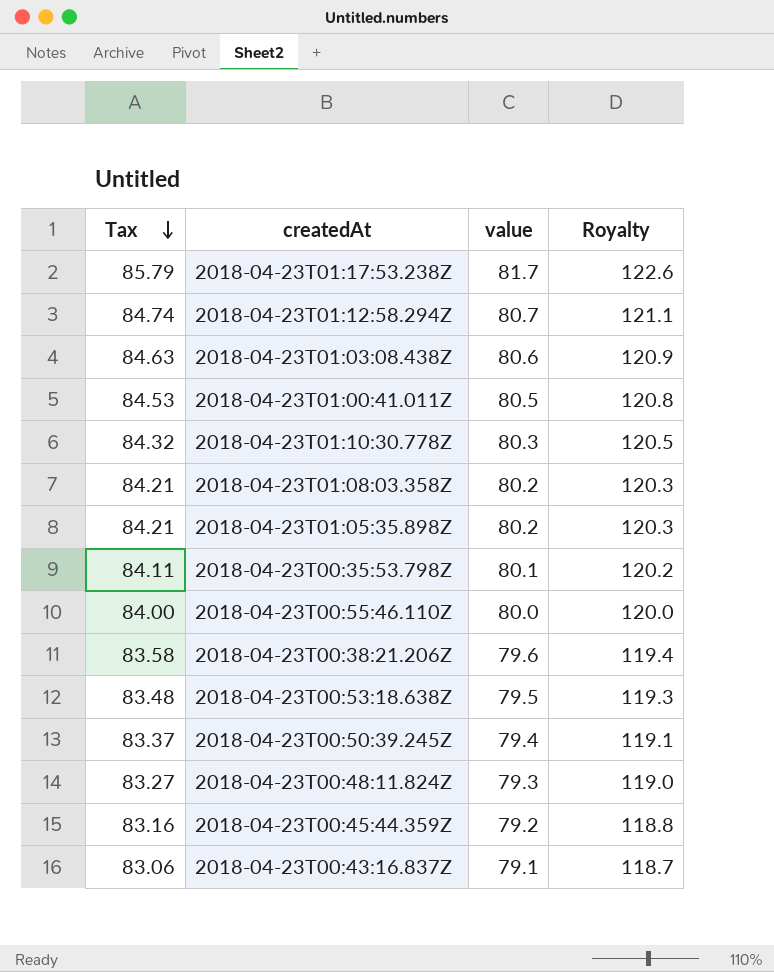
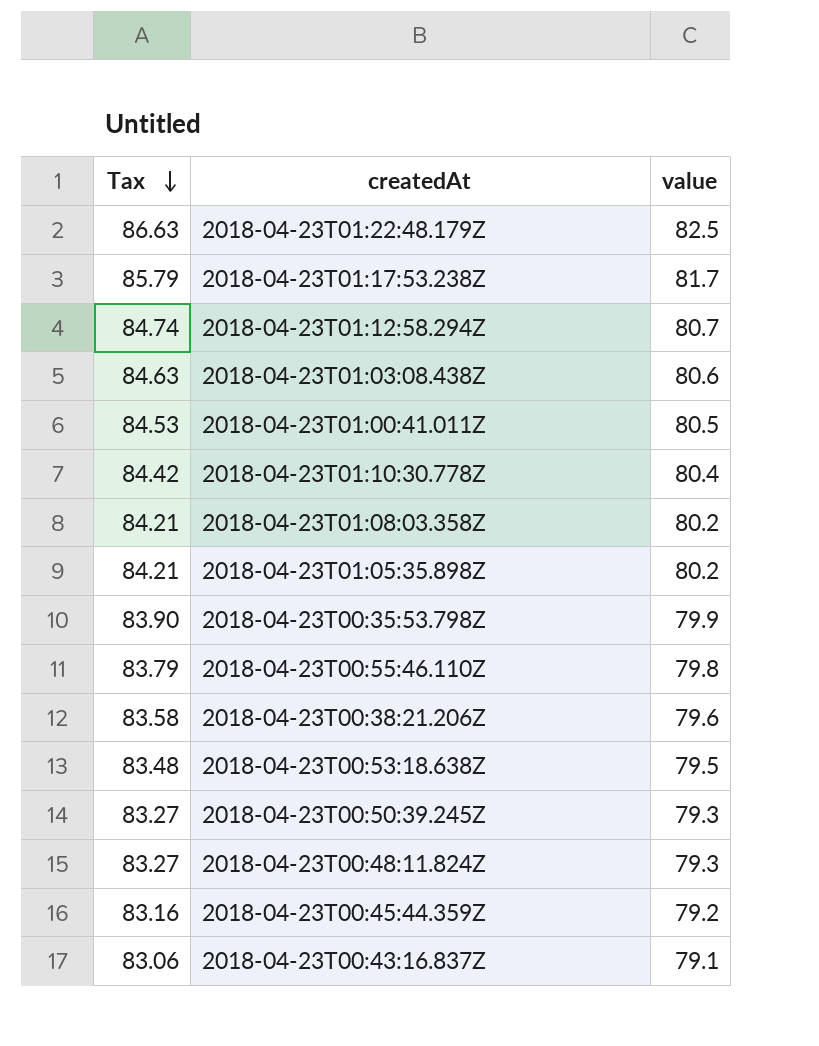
column Royalty | formula: [value] * 1.5 -> none
row 2018-04-23T01:22:48.179Z: none -> 86.63 | 82.5
2018-04-23T01:10:30.778Z | Tax: 84.32 -> 84.42
2018-04-23T01:10:30.778Z | value: 80.3 -> 80.4
2018-04-23T00:35:53.798Z | Tax: 84.11 -> 83.90
2018-04-23T00:35:53.798Z | value: 80.1 -> 79.9
2018-04-23T00:55:46.110Z | Tax: 84.00 -> 83.79
2018-04-23T00:55:46.110Z | value: 80.0 -> 79.8
2018-04-23T00:50:39.245Z | Tax: 83.37 -> 83.27
2018-04-23T00:50:39.245Z | value: 79.4 -> 79.3

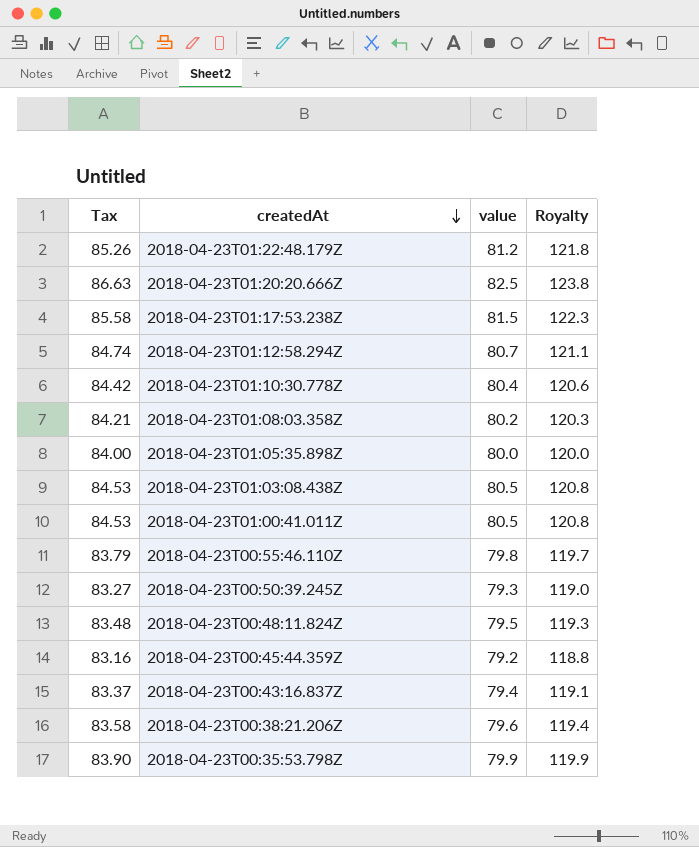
row order: Tax descending -> createdAt descending
column Royalty | formula: none -> [value] * 1.5
row 2018-04-23T00:53:18.638Z: 83.48 | 79.5 -> none
2018-04-23T01:22:48.179Z | Tax: 86.63 -> 85.26
2018-04-23T01:22:48.179Z | value: 82.5 -> 81.2
row 2018-04-23T01:20:20.666Z: none -> 86.63 | 82.5 | 123.8
2018-04-23T01:17:53.238Z | Tax: 85.79 -> 85.58
2018-04-23T01:17:53.238Z | value: 81.7 -> 81.5
2018-04-23T01:05:35.898Z | Tax: 84.21 -> 84.00
2018-04-23T01:05:35.898Z | value: 80.2 -> 80.0
2018-04-23T01:03:08.438Z | Tax: 84.63 -> 84.53
2018-04-23T01:03:08.438Z | value: 80.6 -> 80.5
2018-04-23T00:48:11.824Z | Tax: 83.27 -> 83.48
2018-04-23T00:48:11.824Z | value: 79.3 -> 79.5
2018-04-23T00:43:16.837Z | Tax: 83.06 -> 83.37
2018-04-23T00:43:16.837Z | value: 79.1 -> 79.4

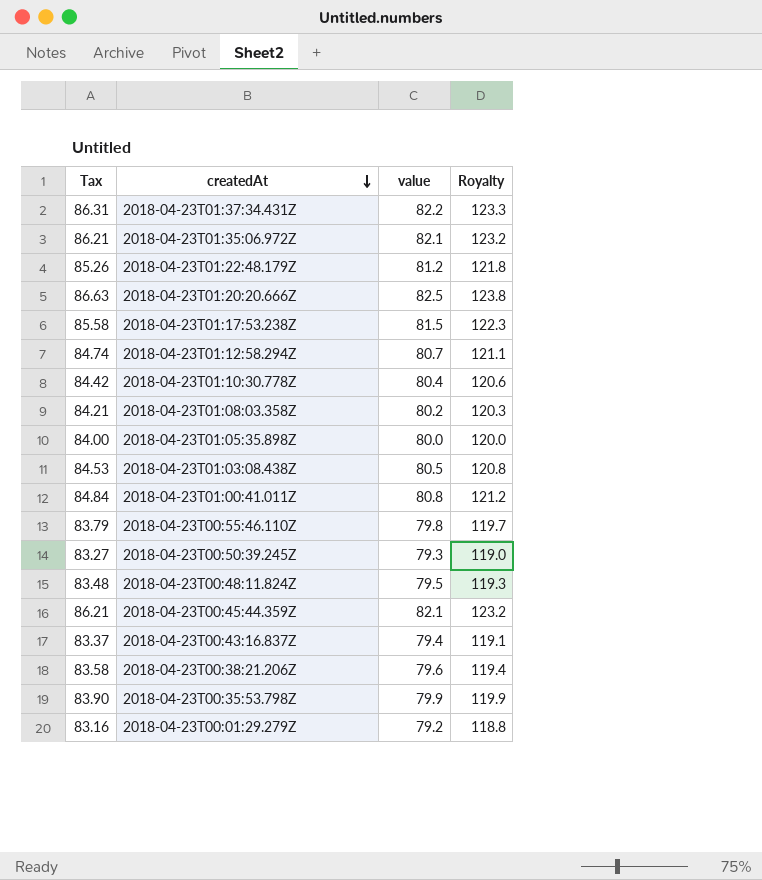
row 2018-04-23T01:37:34.431Z: none -> 86.31 | 82.2 | 123.3
row 2018-04-23T01:35:06.972Z: none -> 86.21 | 82.1 | 123.2
2018-04-23T01:00:41.011Z | Tax: 84.53 -> 84.84
2018-04-23T01:00:41.011Z | value: 80.5 -> 80.8
2018-04-23T01:00:41.011Z | Royalty: 120.8 -> 121.2
2018-04-23T00:45:44.359Z | Tax: 83.16 -> 86.21
2018-04-23T00:45:44.359Z | value: 79.2 -> 82.1
2018-04-23T00:45:44.359Z | Royalty: 118.8 -> 123.2
row 2018-04-23T00:01:29.279Z: none -> 83.16 | 79.2 | 118.8

